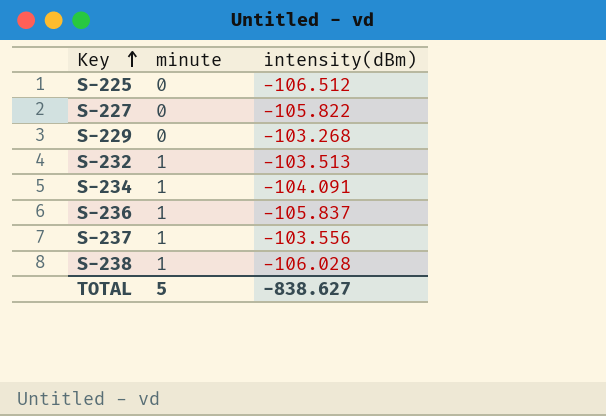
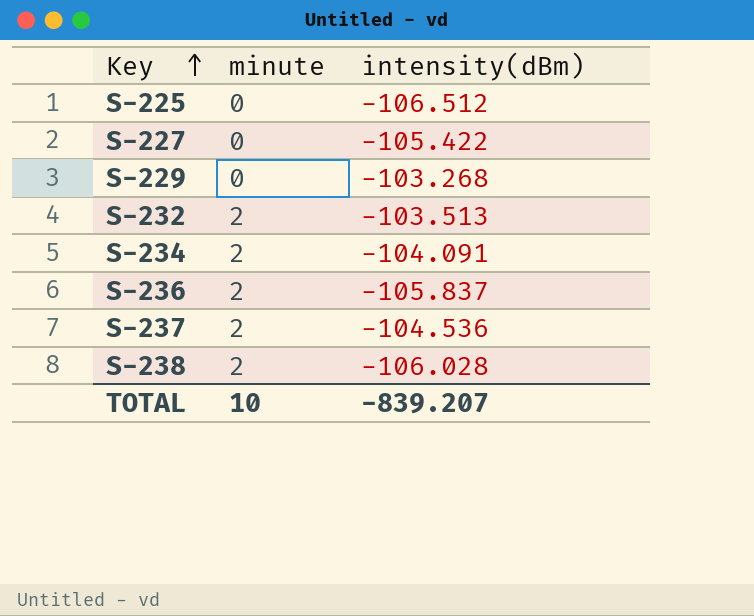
S-227 | intensity(dBm): -105.822 -> -105.422
S-232 | minute: 1 -> 2
S-234 | minute: 1 -> 2
S-236 | minute: 1 -> 2
S-237 | minute: 1 -> 2
S-237 | intensity(dBm): -103.556 -> -104.536
S-238 | minute: 1 -> 2
TOTAL | minute: 5 -> 10
TOTAL | intensity(dBm): -838.627 -> -839.207

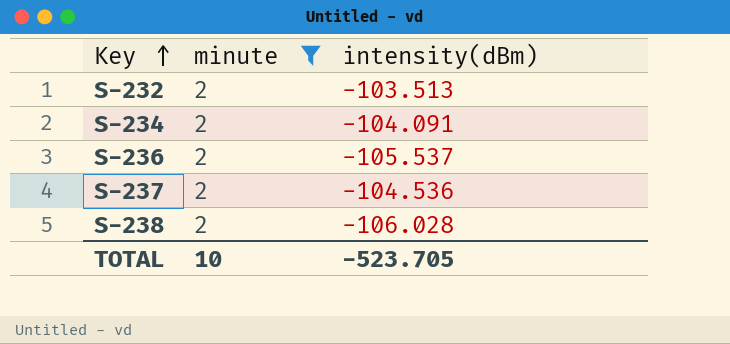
filter: none -> minute = 2
S-236 | intensity(dBm): -105.837 -> -105.537
TOTAL | intensity(dBm): -839.207 -> -523.705

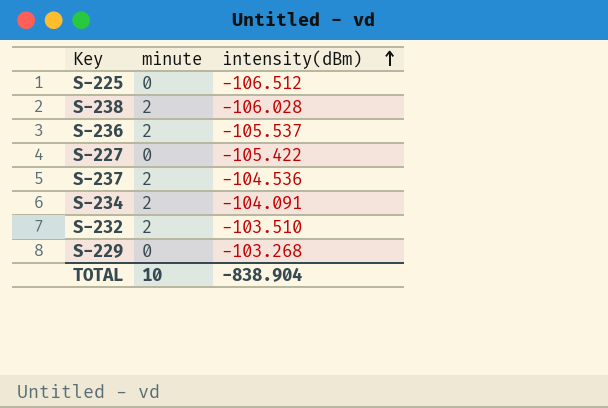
filter: minute = 2 -> none
row order: Key ascending -> intensity(dBm) ascending
S-232 | intensity(dBm): -103.513 -> -103.510
TOTAL | intensity(dBm): -523.705 -> -838.904

